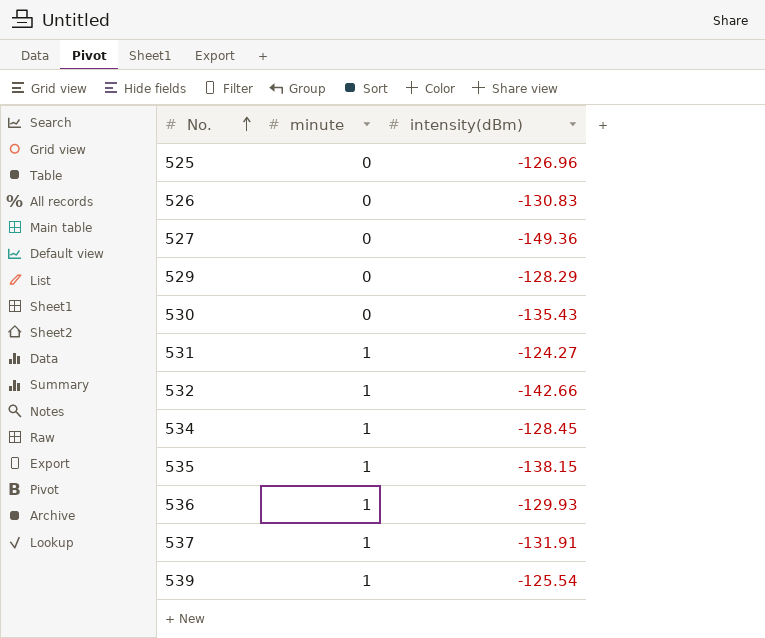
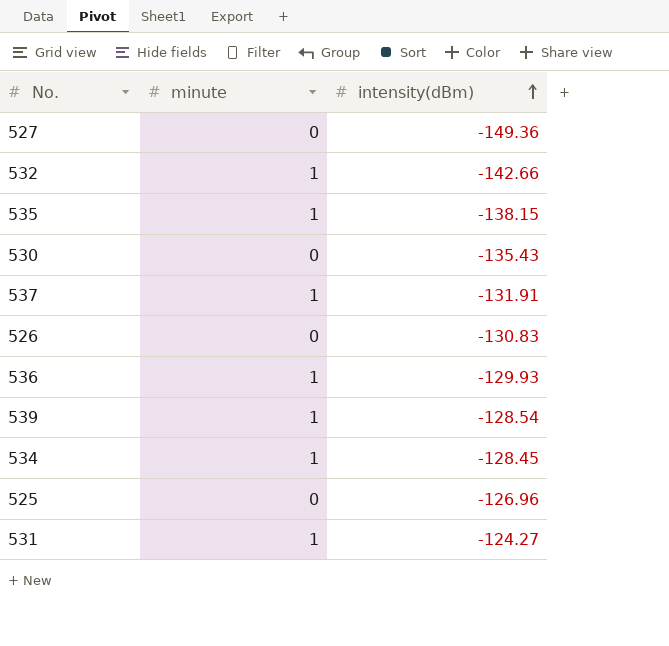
row order: No. ascending -> intensity(dBm) ascending
row 529: 0 | -128.29 -> none
539 | intensity(dBm): -125.54 -> -128.54

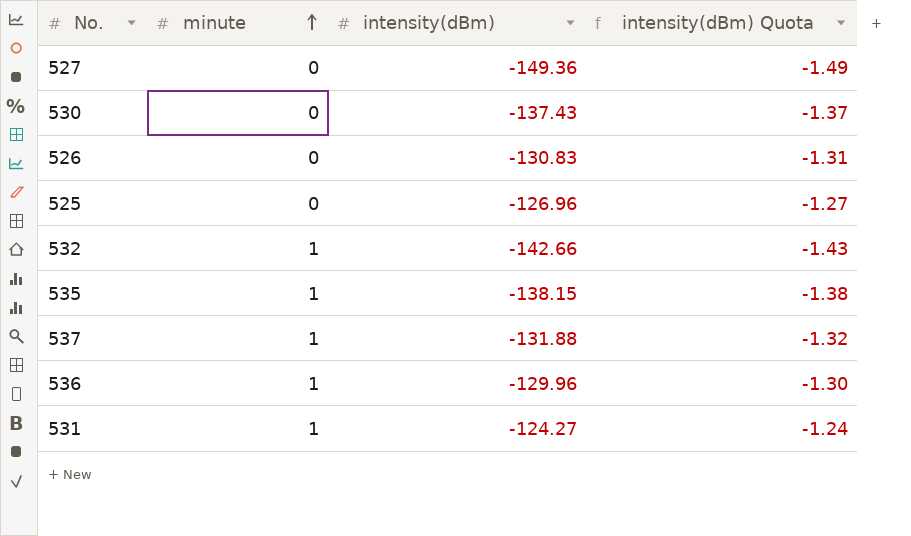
row order: intensity(dBm) ascending -> minute ascending
column intensity(dBm) Quota | formula: none -> [intensity(dBm)] * 0.01
row 539: 1 | -128.54 -> none
row 534: 1 | -128.45 -> none
530 | intensity(dBm): -135.43 -> -137.43
537 | intensity(dBm): -131.91 -> -131.88
536 | intensity(dBm): -129.93 -> -129.96

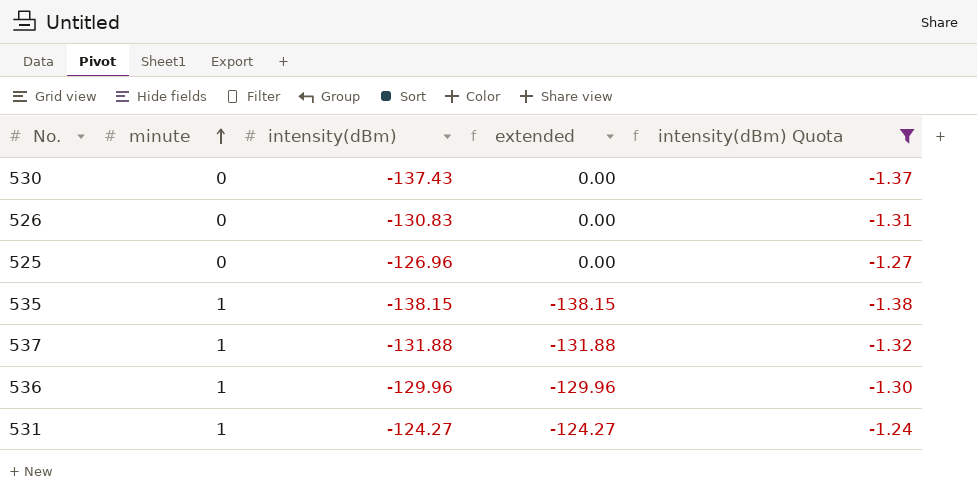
filter: none -> intensity(dBm) Quota >= -1.38
column extended | formula: none -> [minute] * [intensity(dBm)]

